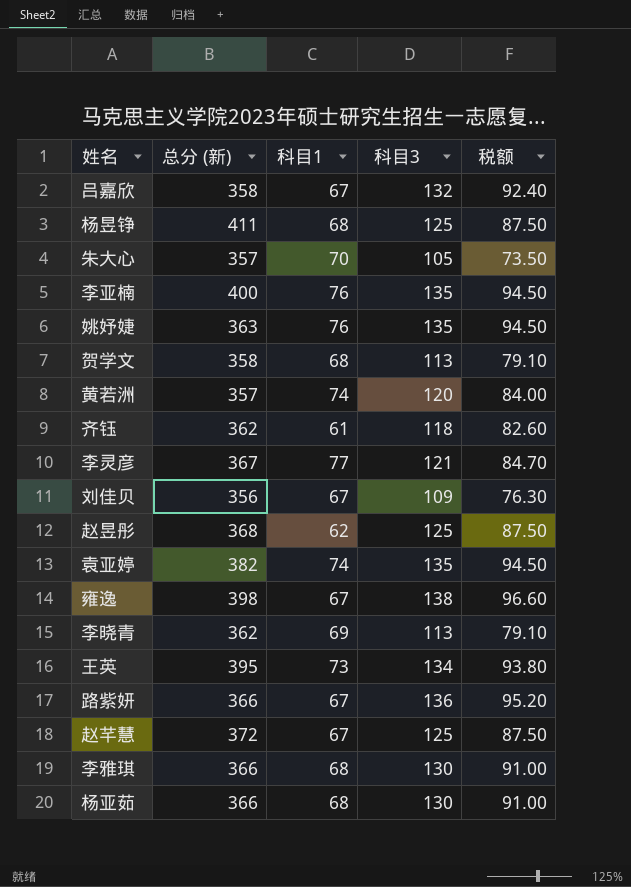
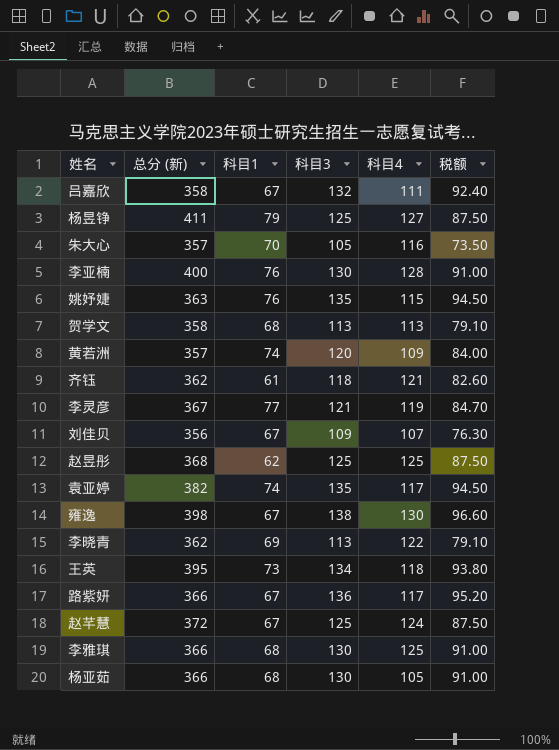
column 科目4 | position: none -> 5
杨昱铮 | 科目1: 68 -> 79
李亚楠 | 科目3: 135 -> 130
李亚楠 | 税额: 94.50 -> 91.00

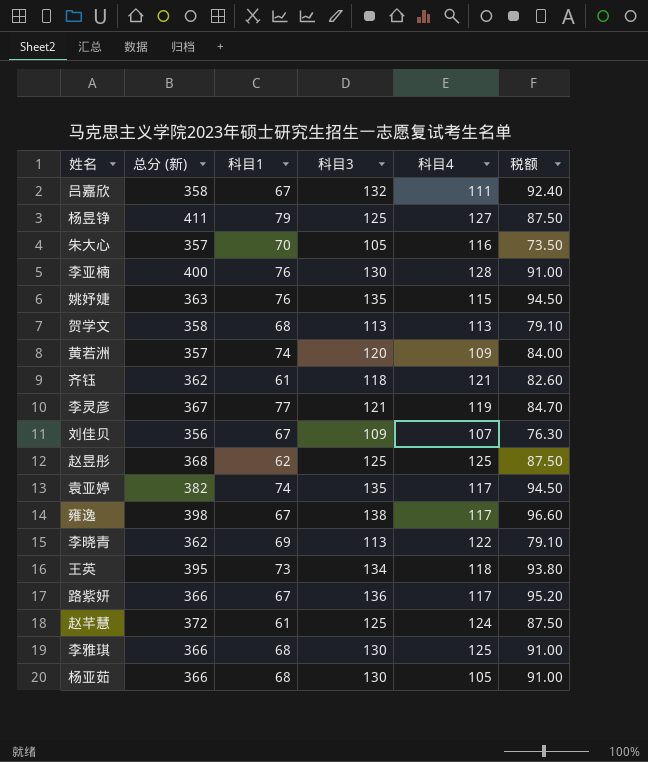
雍逸 | 科目4: 130 -> 117
赵芊慧 | 科目1: 67 -> 61

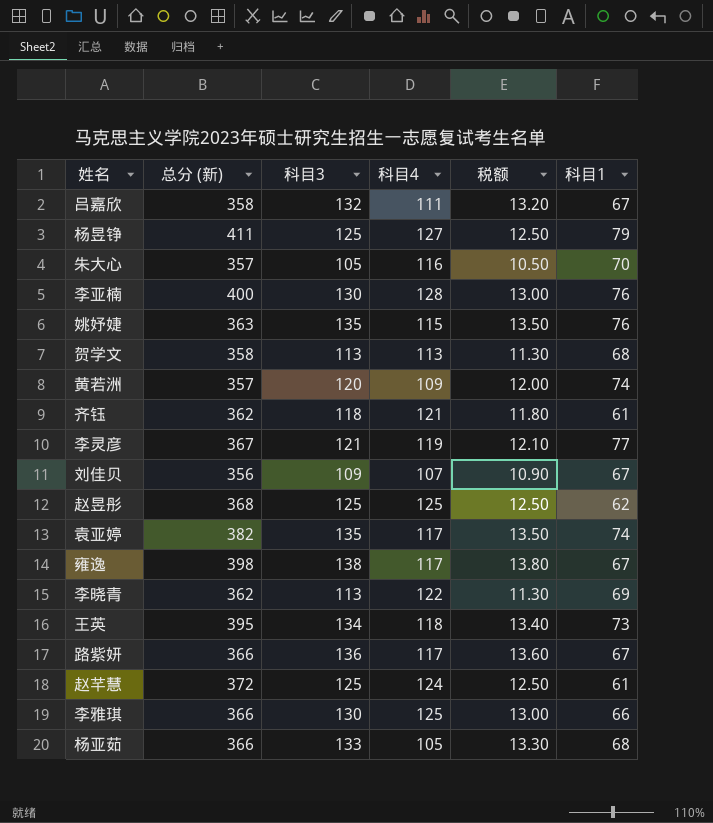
column 税额 | formula: [科目3] * 0.7 -> [科目3] * 0.1
column 科目1 | position: 3 -> 6
李雅琪 | 科目1: 68 -> 66
杨亚茹 | 科目3: 130 -> 133

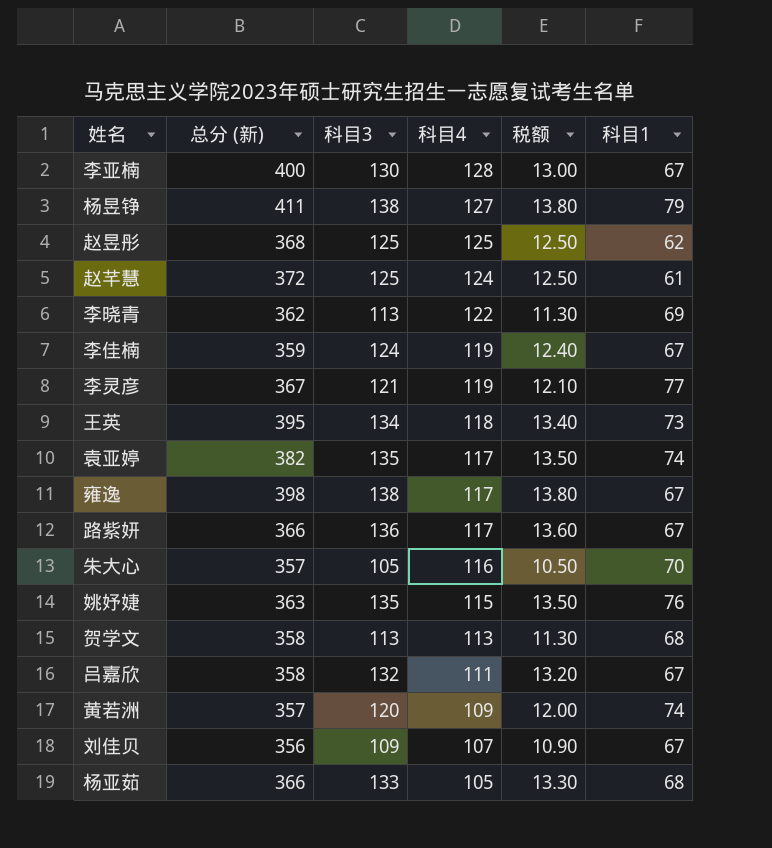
row order: none -> 科目4 descending
row 齐钰: 362 | 118 | 121 | 11.80 | 61 -> none
row 李雅琪: 366 | 130 | 125 | 13.00 | 66 -> none
李亚楠 | 科目1: 76 -> 67
杨昱铮 | 科目3: 125 -> 138
杨昱铮 | 税额: 12.50 -> 13.80
row 李佳楠: none -> 359 | 124 | 119 | 12.40 | 67

